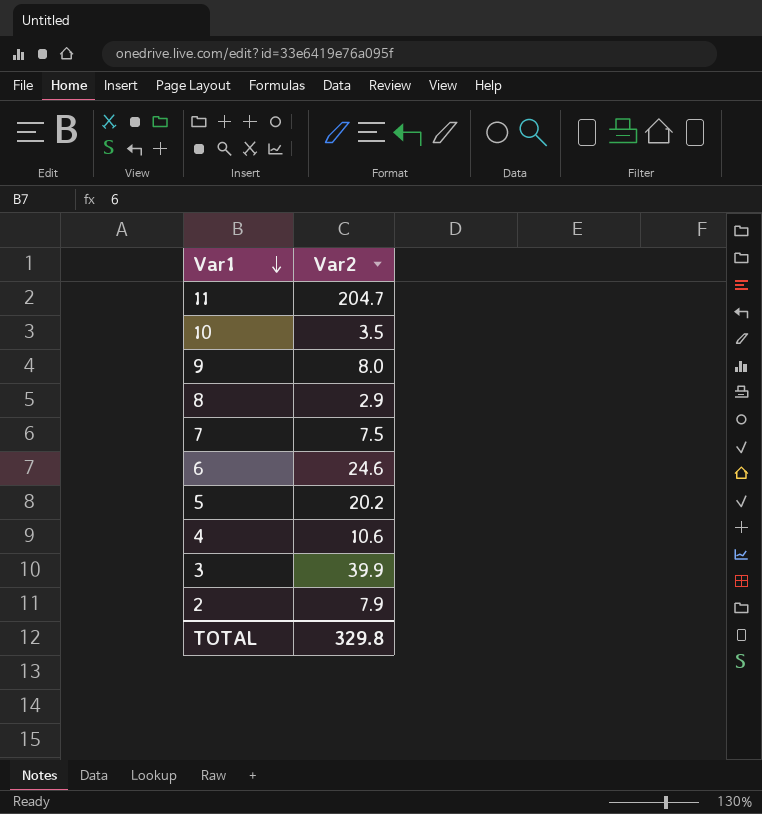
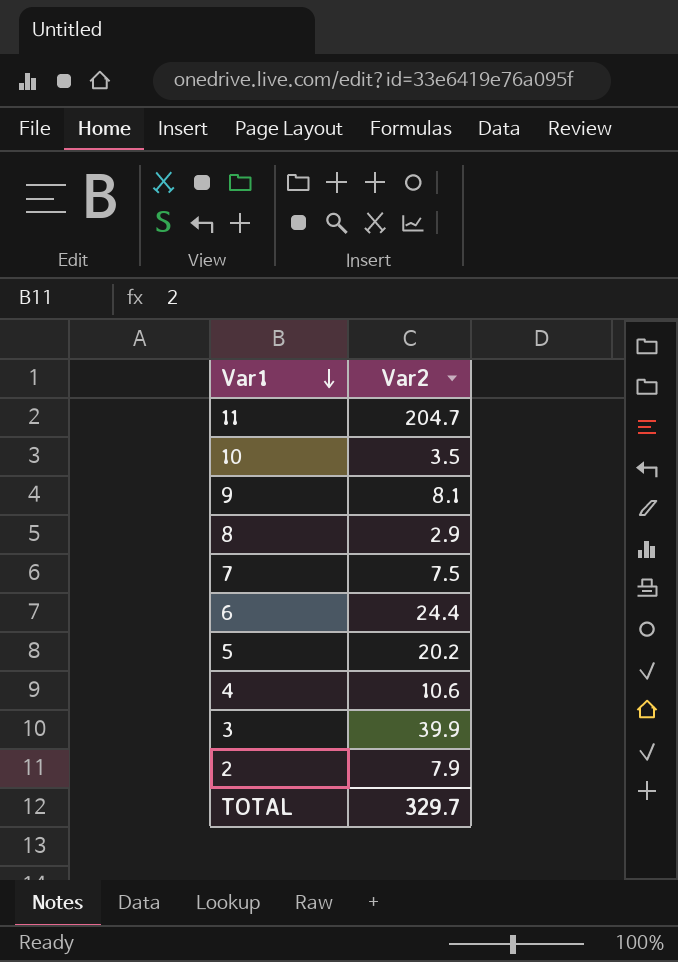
9 | Var2: 8.0 -> 8.1
6 | Var2: 24.6 -> 24.4
TOTAL | Var2: 329.8 -> 329.7

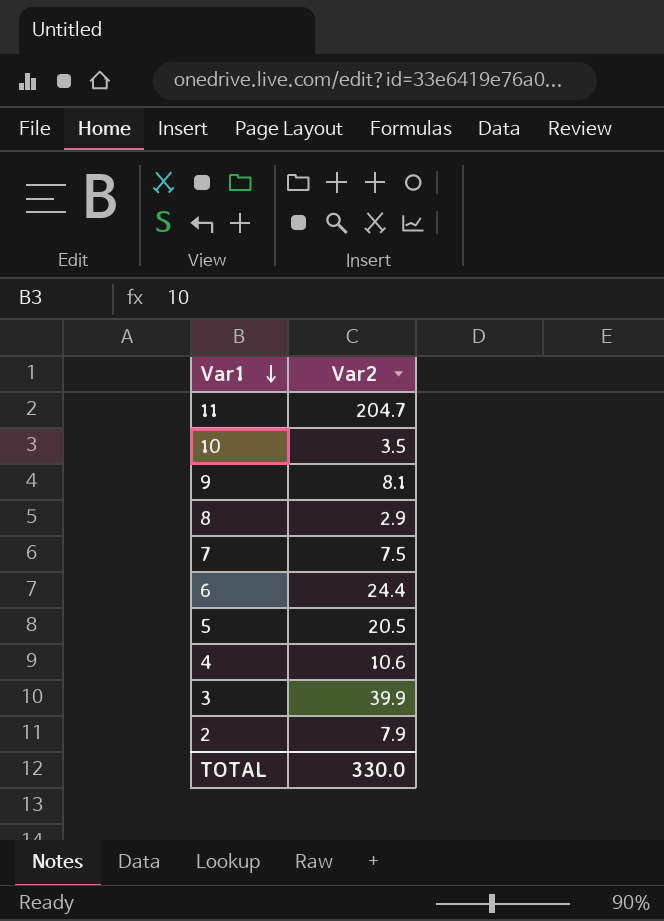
5 | Var2: 20.2 -> 20.5
TOTAL | Var2: 329.7 -> 330.0

